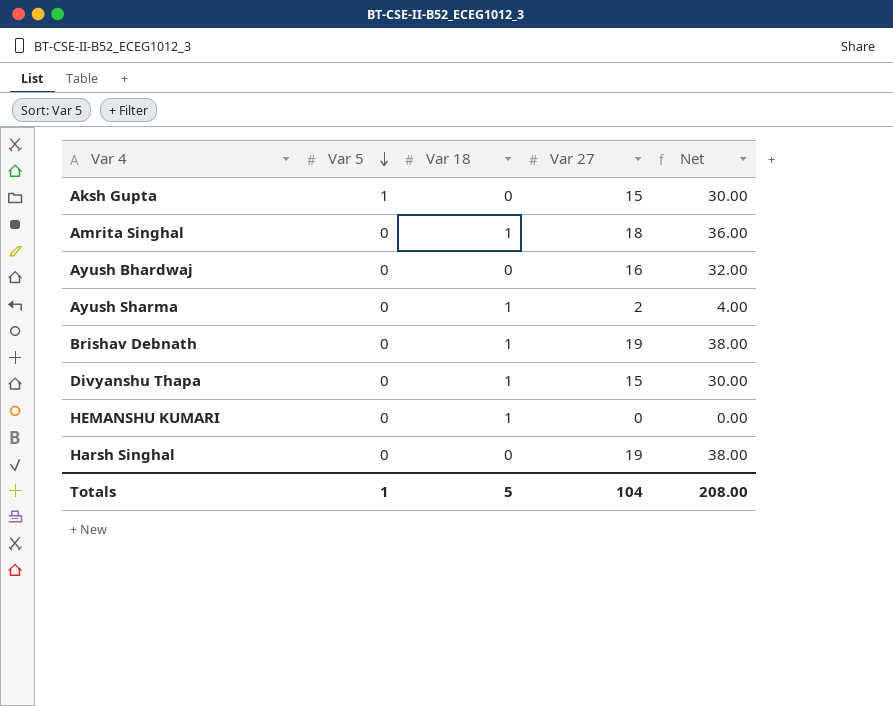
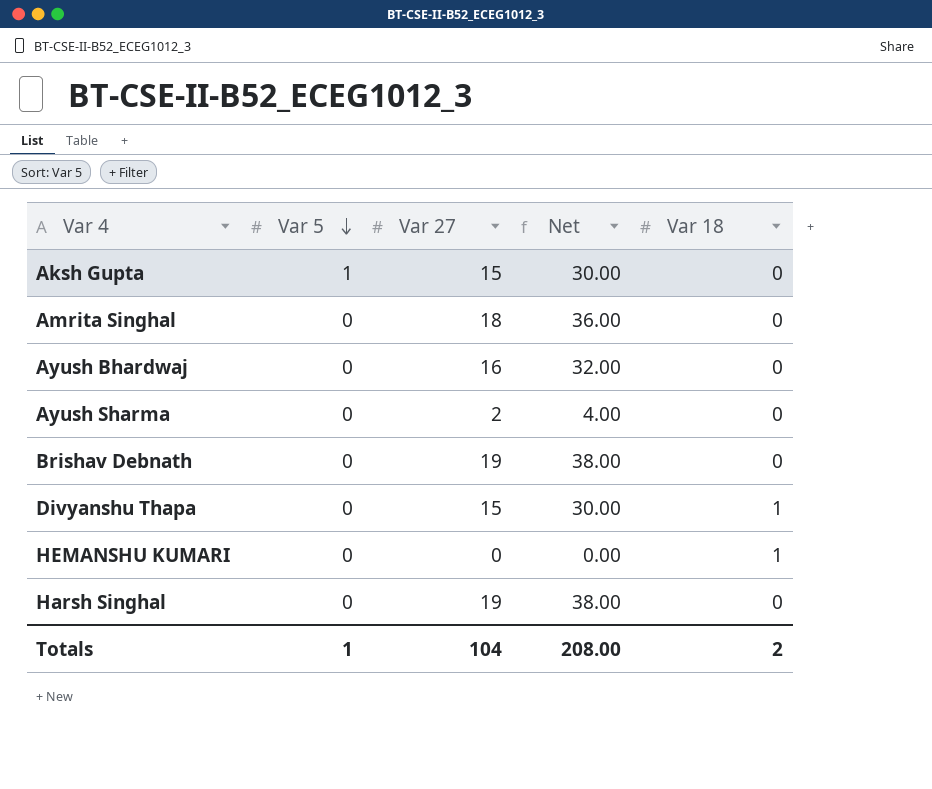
column Var 18 | position: 3 -> 5
Amrita Singhal | Var 18: 1 -> 0
Ayush Sharma | Var 18: 1 -> 0
Brishav Debnath | Var 18: 1 -> 0
Totals | Var 18: 5 -> 2

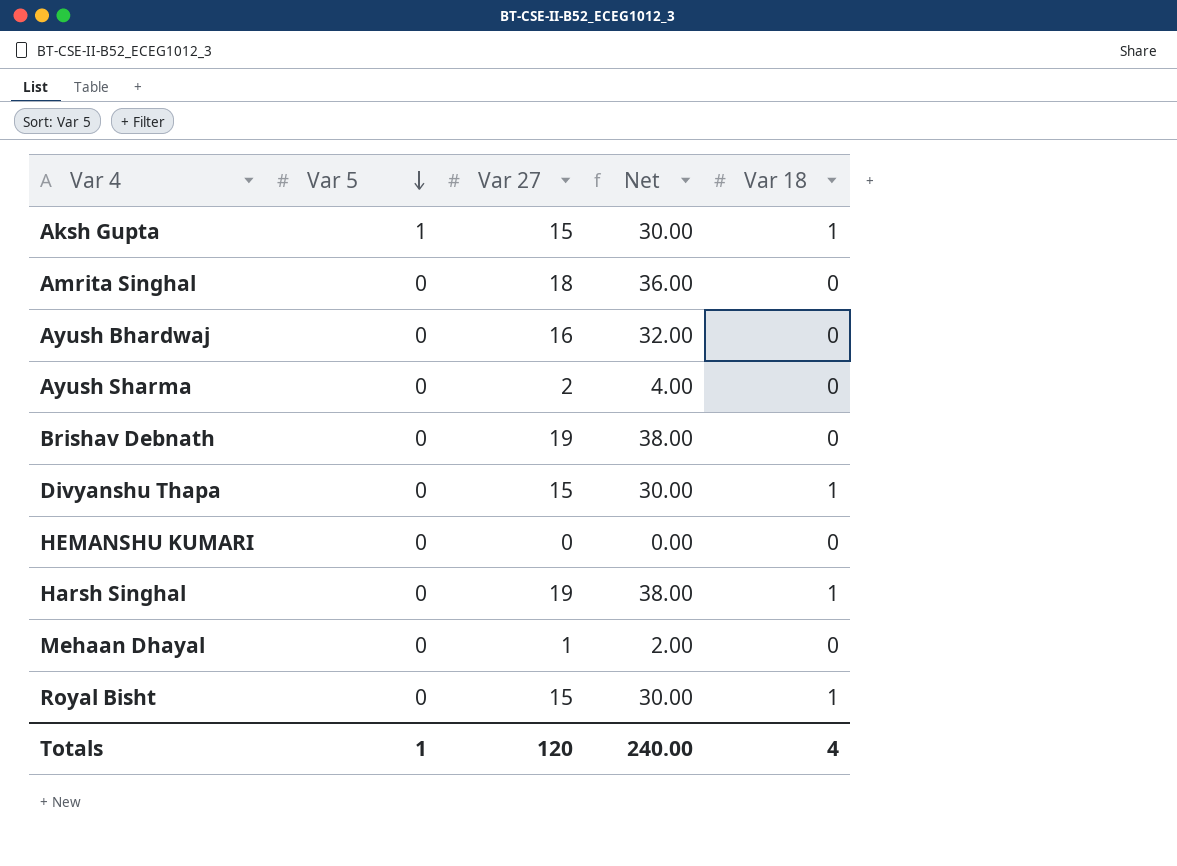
Aksh Gupta | Var 18: 0 -> 1
HEMANSHU KUMARI | Var 18: 1 -> 0
Harsh Singhal | Var 18: 0 -> 1
row Mehaan Dhayal: none -> 0 | 1 | 2.00 | 0
row Royal Bisht: none -> 0 | 15 | 30.00 | 1
Totals | Var 27: 104 -> 120
Totals | Net: 208.00 -> 240.00
Totals | Var 18: 2 -> 4

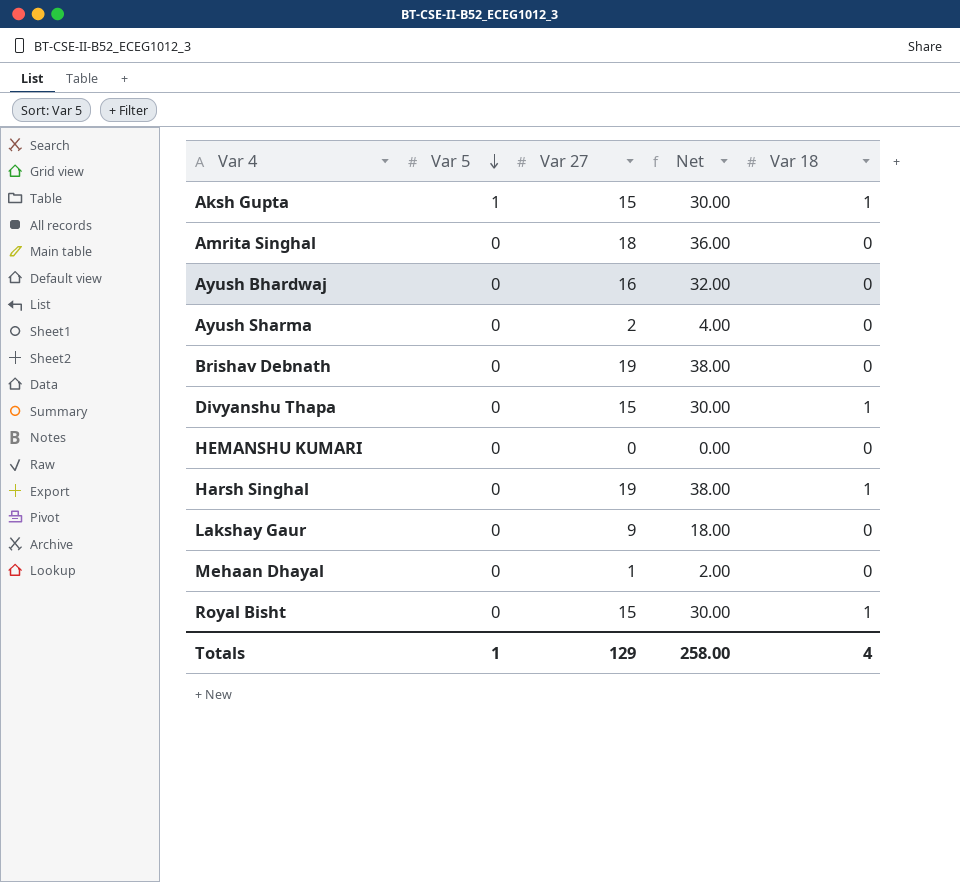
row Lakshay Gaur: none -> 0 | 9 | 18.00 | 0
Totals | Var 27: 120 -> 129
Totals | Net: 240.00 -> 258.00

